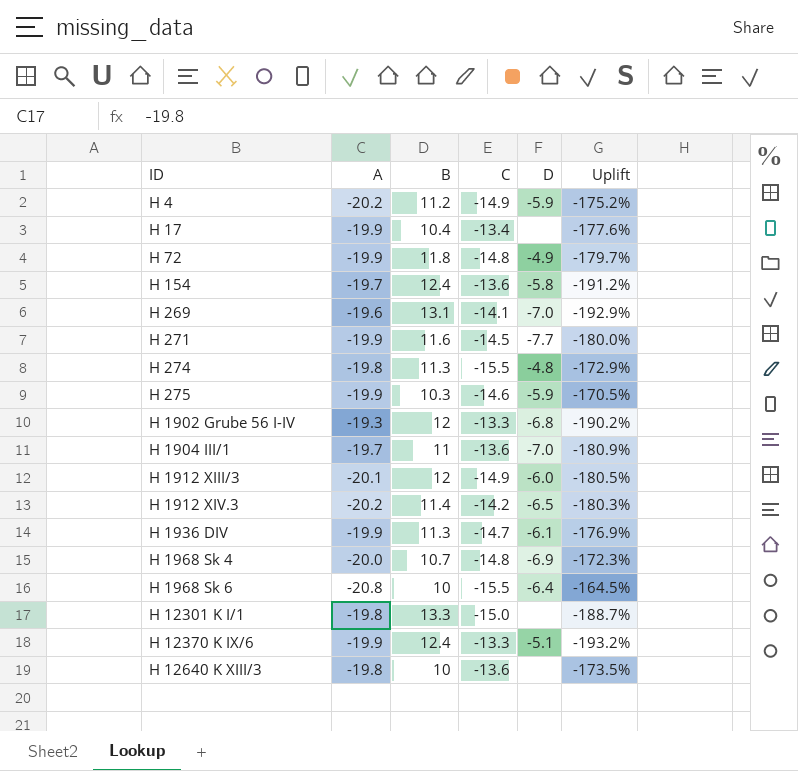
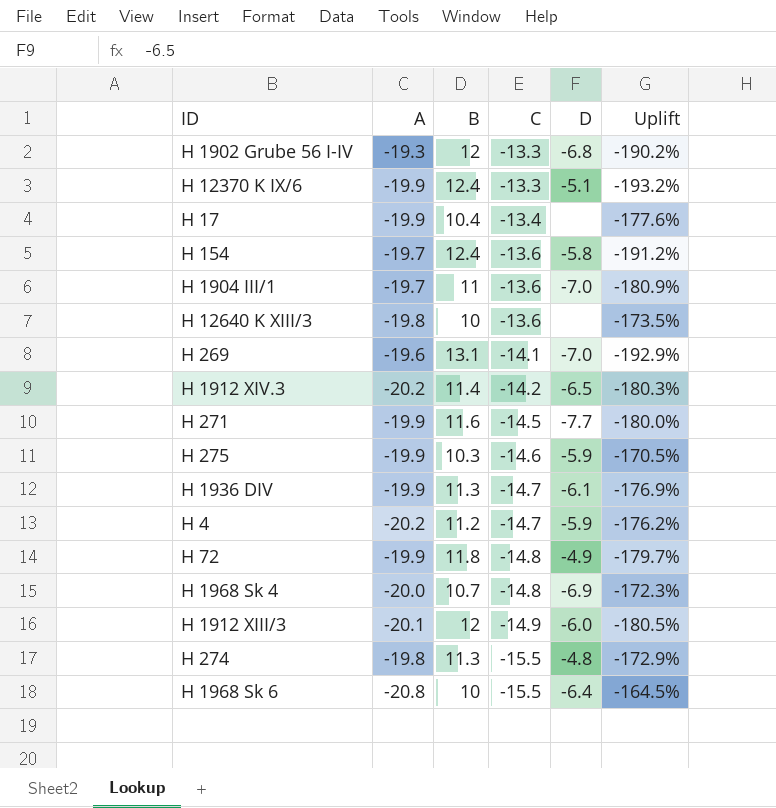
row order: ID ascending -> C descending
row H 12301 K I/1: -19.8 | 13.3 | -15.0 | none | -188.7% -> none
H 4 | C: -14.9 -> -14.7
H 4 | Uplift: -175.2% -> -176.2%

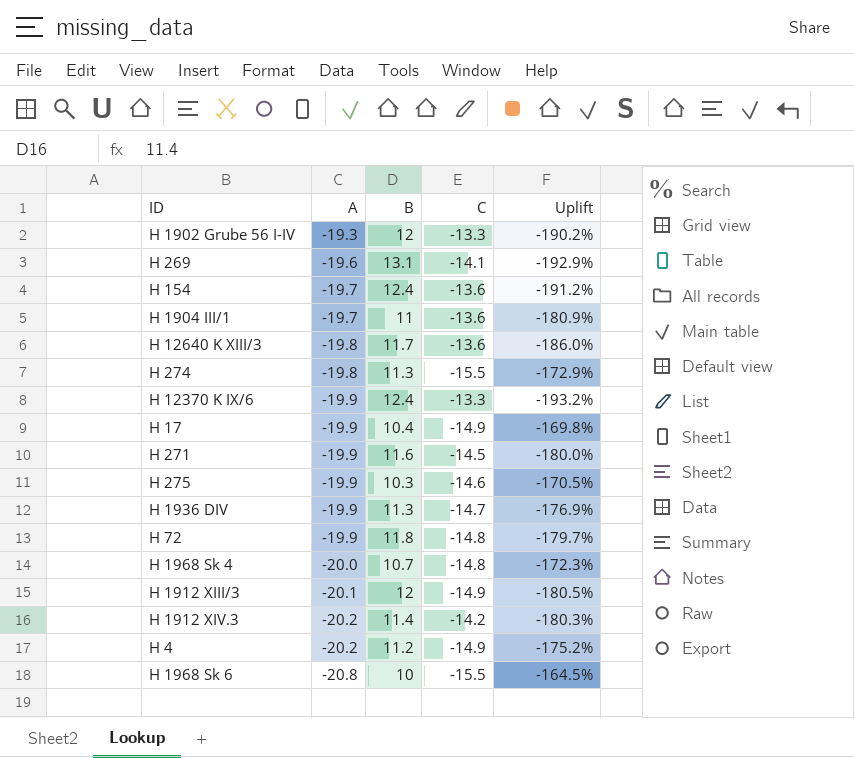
row order: C descending -> A descending
column D | position: 5 -> none
H 12640 K XIII/3 | B: 10 -> 11.7
H 12640 K XIII/3 | Uplift: -173.5% -> -186.0%
H 17 | C: -13.4 -> -14.9
H 17 | Uplift: -177.6% -> -169.8%
H 4 | C: -14.7 -> -14.9
H 4 | Uplift: -176.2% -> -175.2%

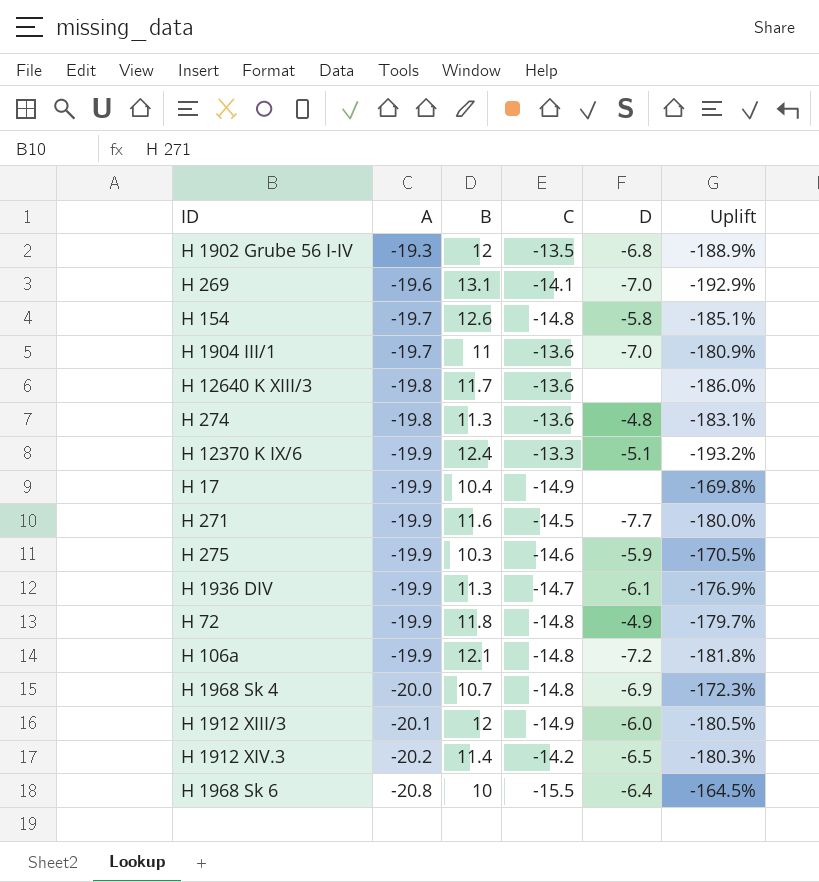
column D | position: none -> 5
row H 4: -20.2 | 11.2 | -14.9 | -175.2% -> none
H 1902 Grube 56 I-IV | C: -13.3 -> -13.5
H 1902 Grube 56 I-IV | Uplift: -190.2% -> -188.9%
H 154 | B: 12.4 -> 12.6
H 154 | C: -13.6 -> -14.8
H 154 | Uplift: -191.2% -> -185.1%
H 274 | C: -15.5 -> -13.6
H 274 | Uplift: -172.9% -> -183.1%
row H 106a: none -> -19.9 | 12.1 | -14.8 | -7.2 | -181.8%

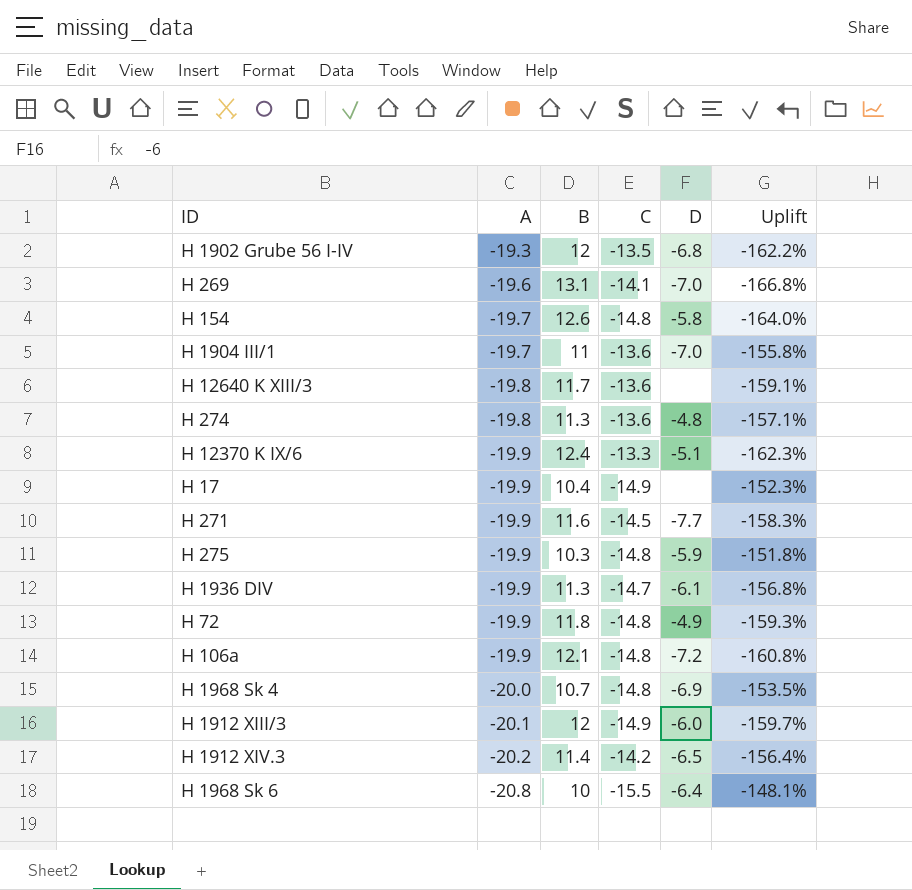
column Uplift | formula: ([B] - [C]) / [C] -> ([B] - [A]) / [A]
H 275 | C: -14.6 -> -14.8

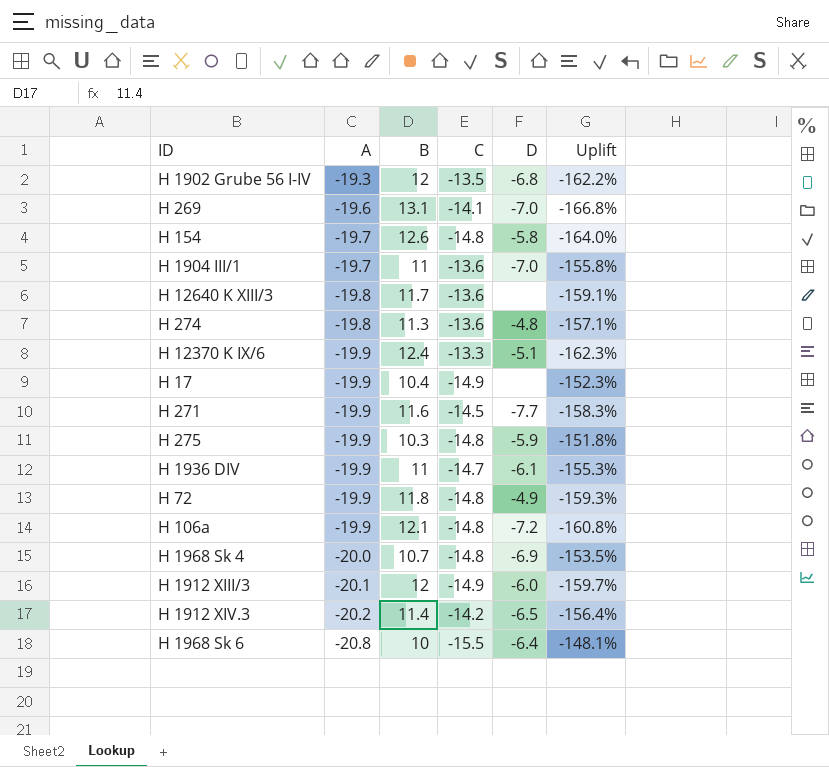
H 1936 DIV | B: 11.3 -> 11
H 1936 DIV | Uplift: -156.8% -> -155.3%

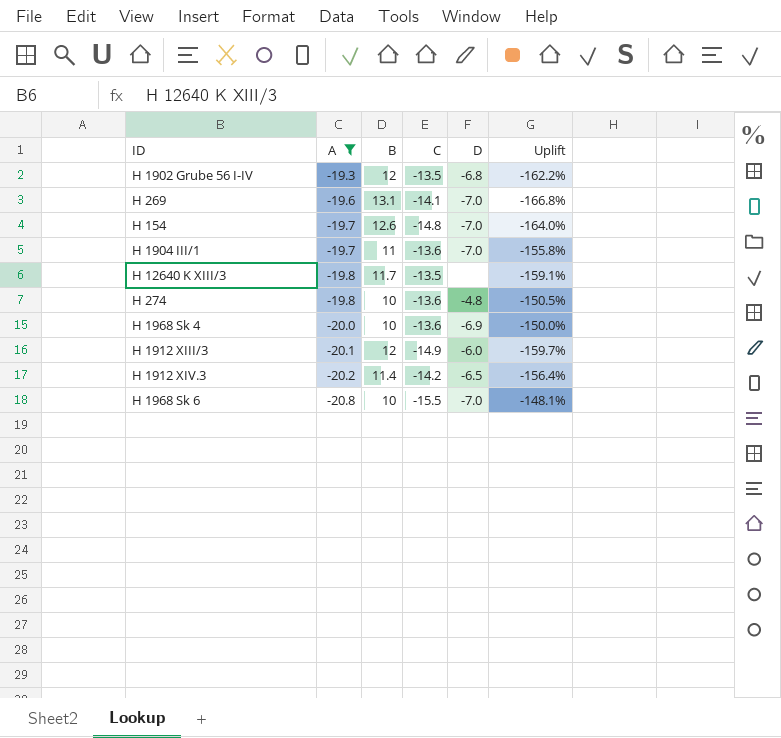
filter: none -> A != -19.9
H 154 | D: -5.8 -> -7.0
H 12640 K XIII/3 | C: -13.6 -> -13.5
H 274 | B: 11.3 -> 10
H 274 | Uplift: -157.1% -> -150.5%
H 1968 Sk 4 | B: 10.7 -> 10
H 1968 Sk 4 | C: -14.8 -> -13.6
H 1968 Sk 4 | Uplift: -153.5% -> -150.0%
H 1968 Sk 6 | D: -6.4 -> -7.0

